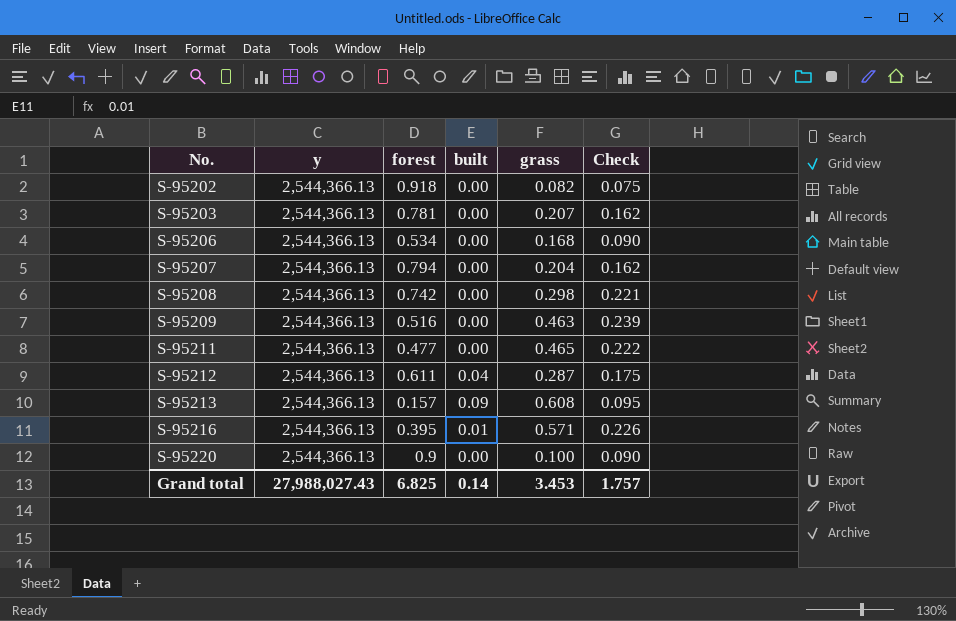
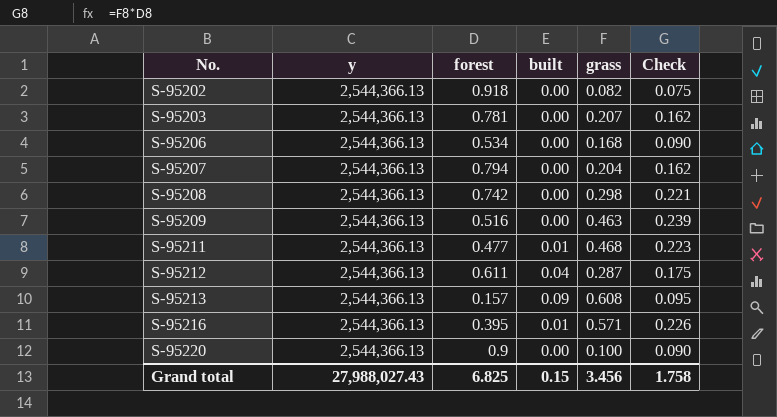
S-95211 | built: 0.00 -> 0.01
S-95211 | grass: 0.465 -> 0.468
S-95211 | Check: 0.222 -> 0.223
Grand total | built: 0.14 -> 0.15
Grand total | grass: 3.453 -> 3.456
Grand total | Check: 1.757 -> 1.758

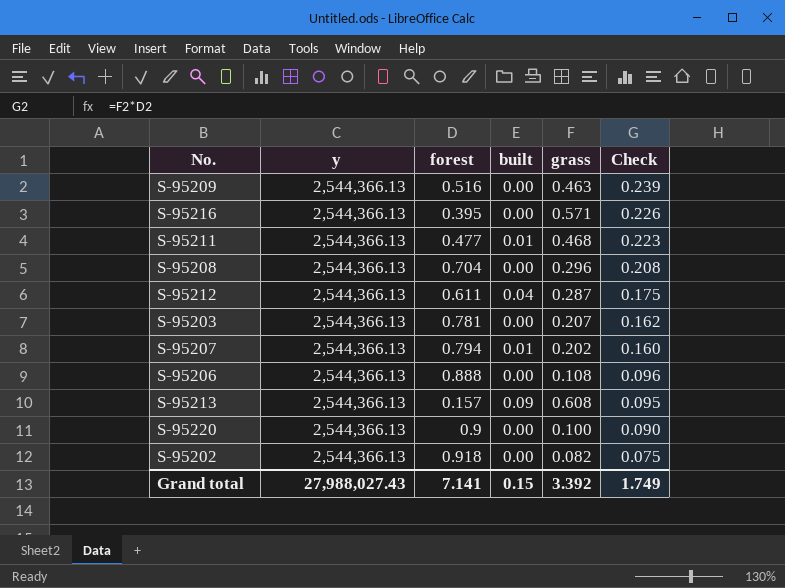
row order: No. ascending -> Check descending
S-95216 | built: 0.01 -> 0.00
S-95208 | forest: 0.742 -> 0.704
S-95208 | grass: 0.298 -> 0.296
S-95208 | Check: 0.221 -> 0.208
S-95207 | built: 0.00 -> 0.01
S-95207 | grass: 0.204 -> 0.202
S-95207 | Check: 0.162 -> 0.160
S-95206 | forest: 0.534 -> 0.888
S-95206 | grass: 0.168 -> 0.108
S-95206 | Check: 0.090 -> 0.096
Grand total | forest: 6.825 -> 7.141
Grand total | grass: 3.456 -> 3.392
Grand total | Check: 1.758 -> 1.749

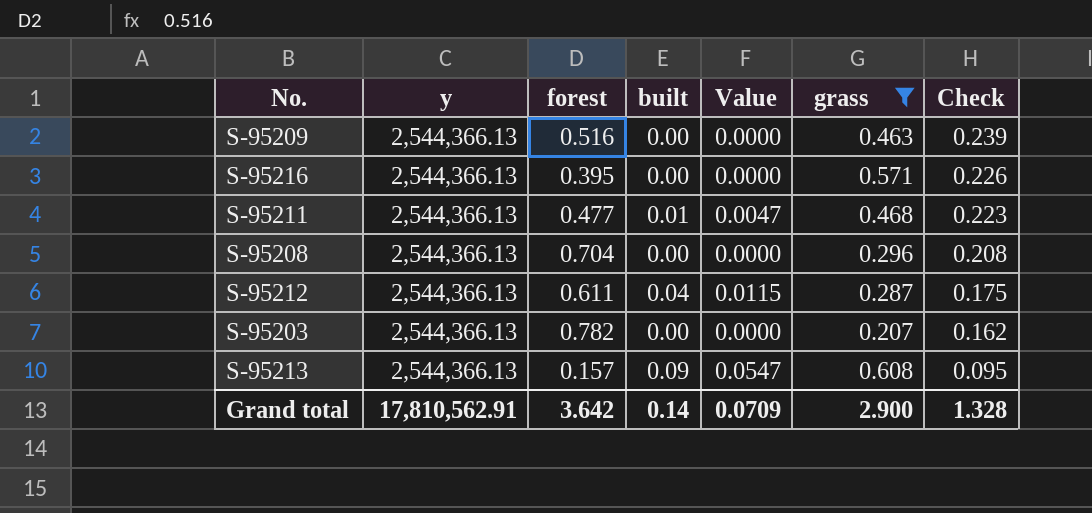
filter: none -> grass >= 0.207
column Value | formula: none -> [built] * [grass]
S-95203 | forest: 0.781 -> 0.782
Grand total | y: 27,988,027.43 -> 17,810,562.91
Grand total | forest: 7.141 -> 3.642
Grand total | built: 0.15 -> 0.14
Grand total | grass: 3.392 -> 2.900
Grand total | Check: 1.749 -> 1.328

